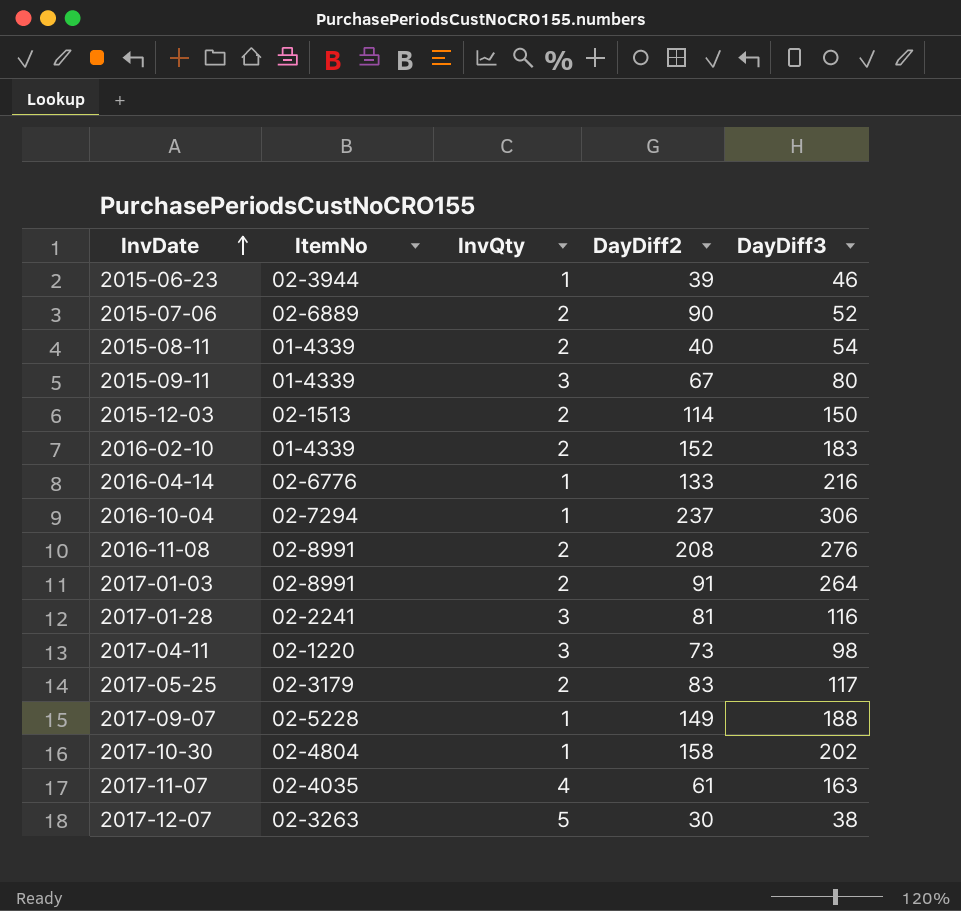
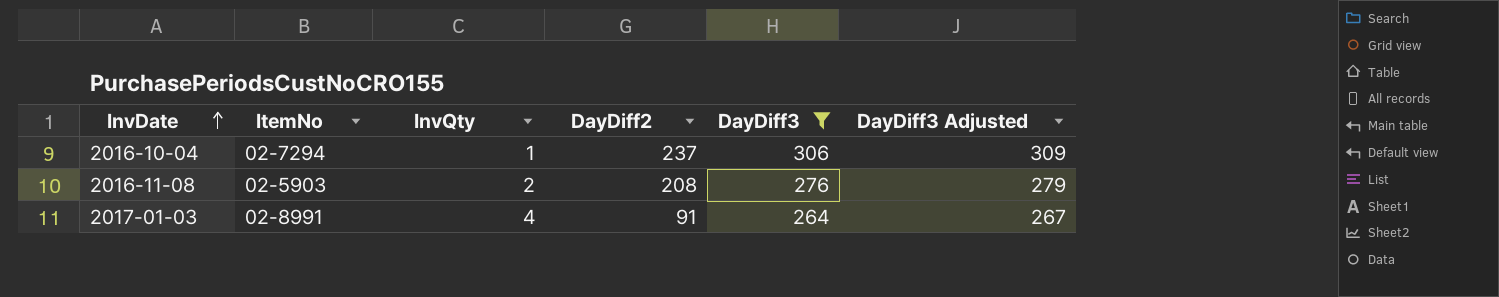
filter: none -> DayDiff3 >= 264
column DayDiff3 Adjusted | formula: none -> [DayDiff3] + 3
2016-11-08 | ItemNo: 02-8991 -> 02-5903
2017-01-03 | InvQty: 2 -> 4

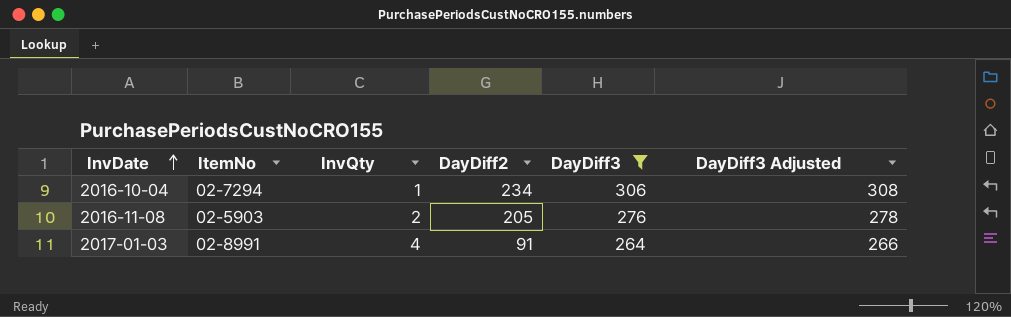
column DayDiff3 Adjusted | formula: [DayDiff3] + 3 -> [DayDiff3] + 2
2016-10-04 | DayDiff2: 237 -> 234
2016-11-08 | DayDiff2: 208 -> 205

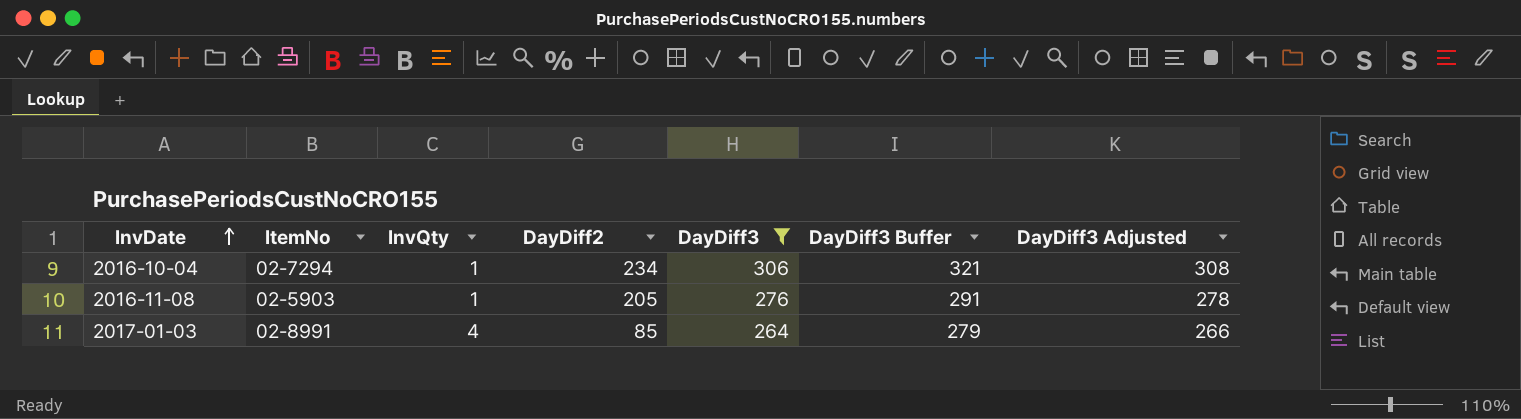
column DayDiff3 Buffer | formula: none -> [DayDiff3] + 15
2016-11-08 | InvQty: 2 -> 1
2017-01-03 | DayDiff2: 91 -> 85

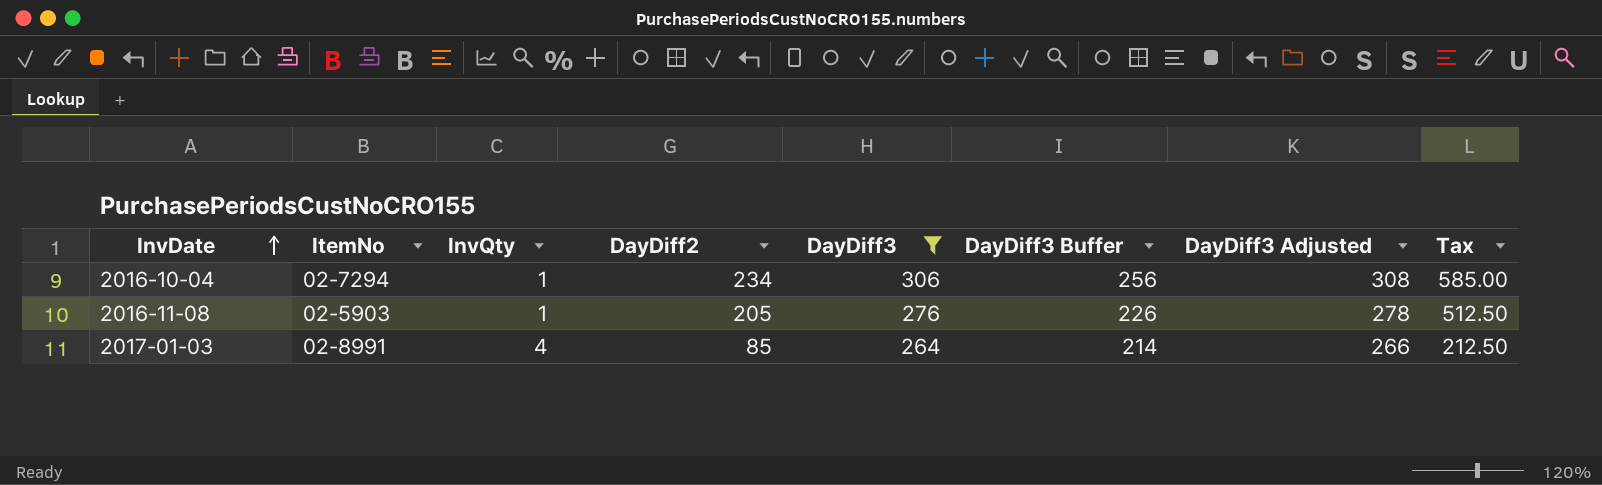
column DayDiff3 Buffer | formula: [DayDiff3] + 15 -> [DayDiff3] - 50
column Tax | formula: none -> [DayDiff2] * 2.5

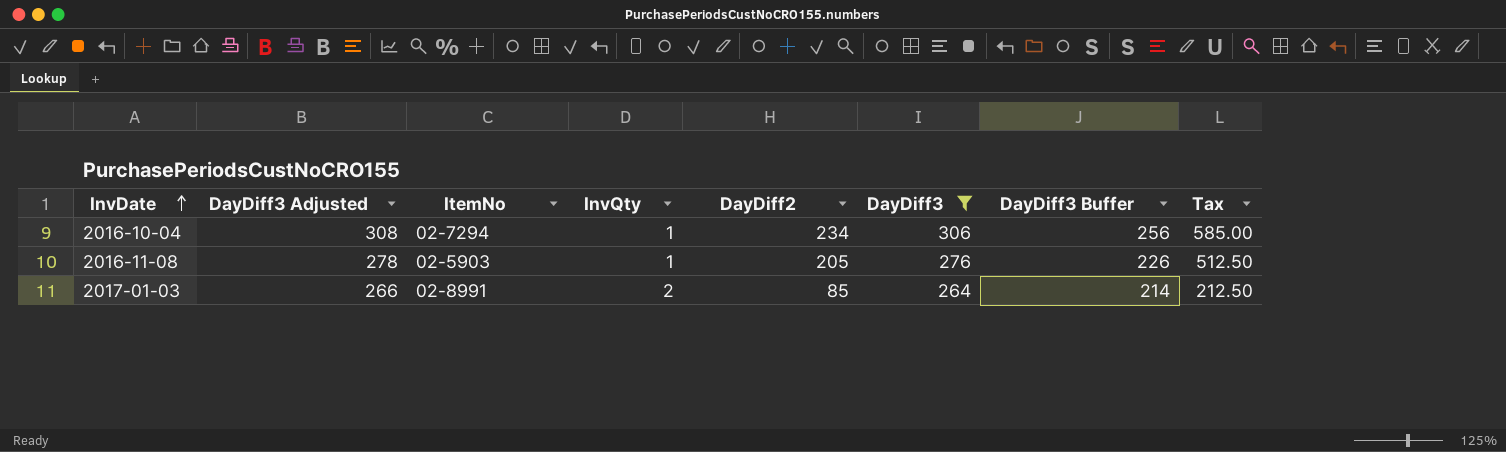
column DayDiff3 Adjusted | position: 7 -> 2
2017-01-03 | InvQty: 4 -> 2

